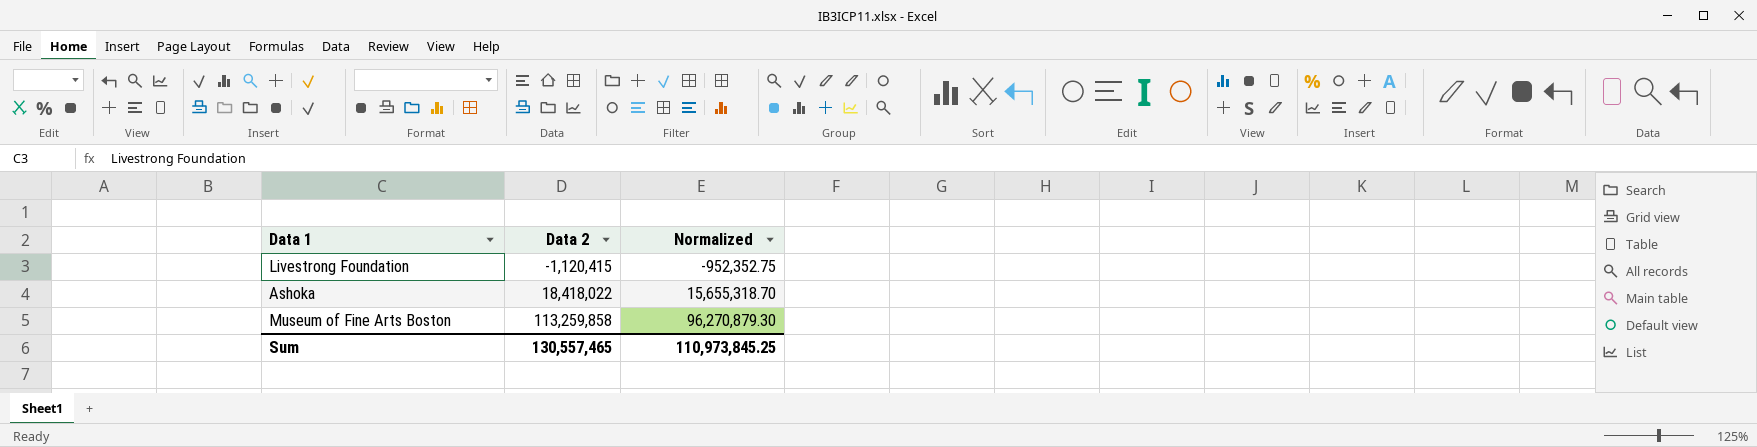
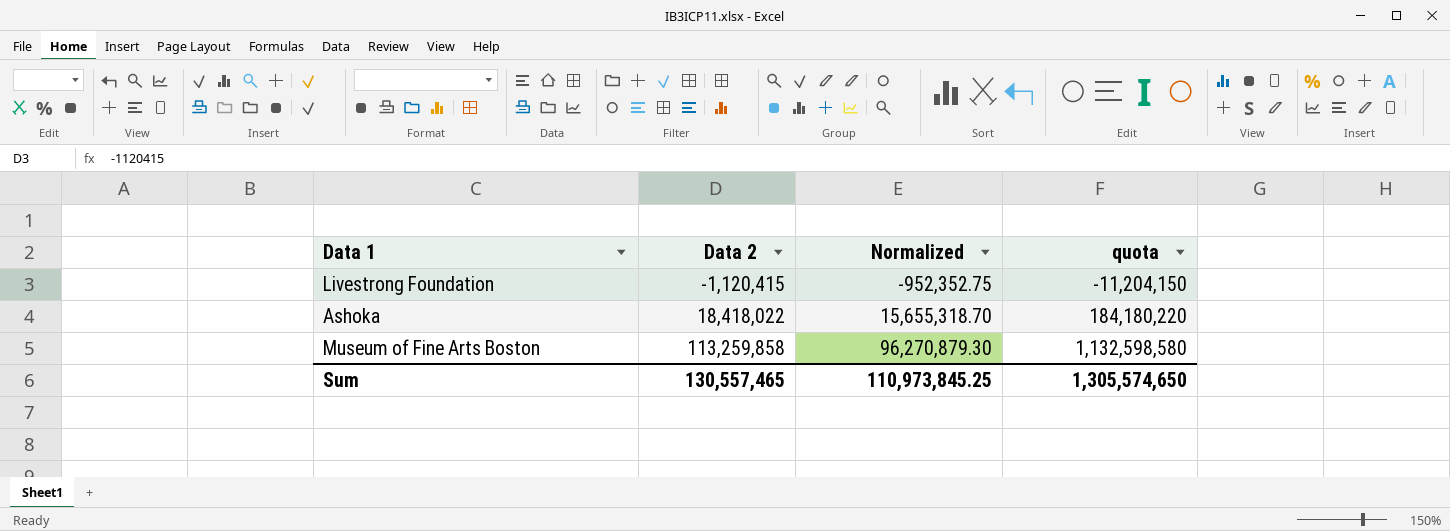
column quota | formula: none -> [Data 2] * 10

